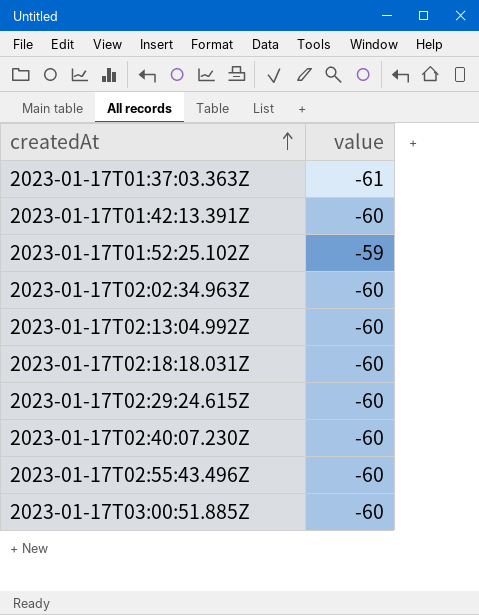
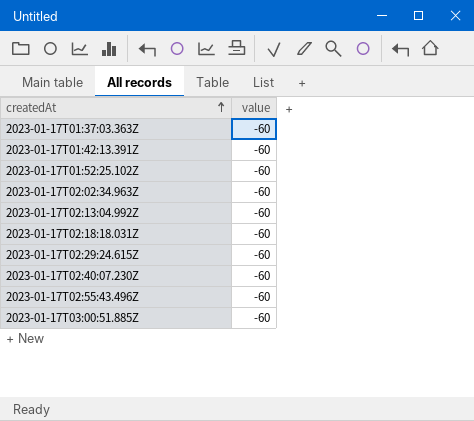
2023-01-17T01:37:03.363Z | value: -61 -> -60
2023-01-17T01:52:25.102Z | value: -59 -> -60

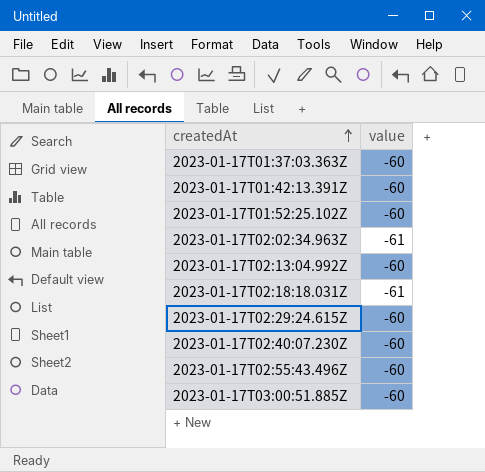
2023-01-17T02:02:34.963Z | value: -60 -> -61
2023-01-17T02:18:18.031Z | value: -60 -> -61

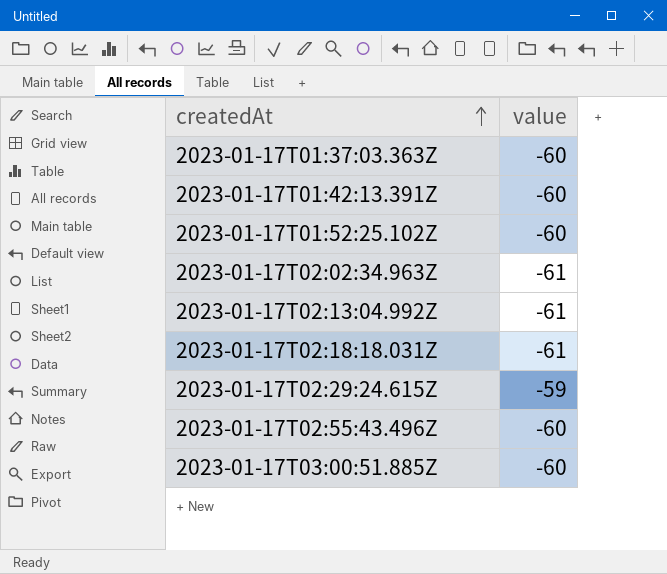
row 2023-01-17T02:40:07.230Z: -60 -> none
2023-01-17T02:13:04.992Z | value: -60 -> -61
2023-01-17T02:29:24.615Z | value: -60 -> -59

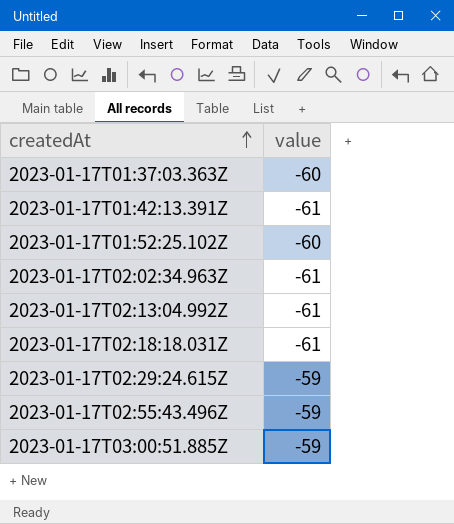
2023-01-17T01:42:13.391Z | value: -60 -> -61
2023-01-17T02:55:43.496Z | value: -60 -> -59
2023-01-17T03:00:51.885Z | value: -60 -> -59

